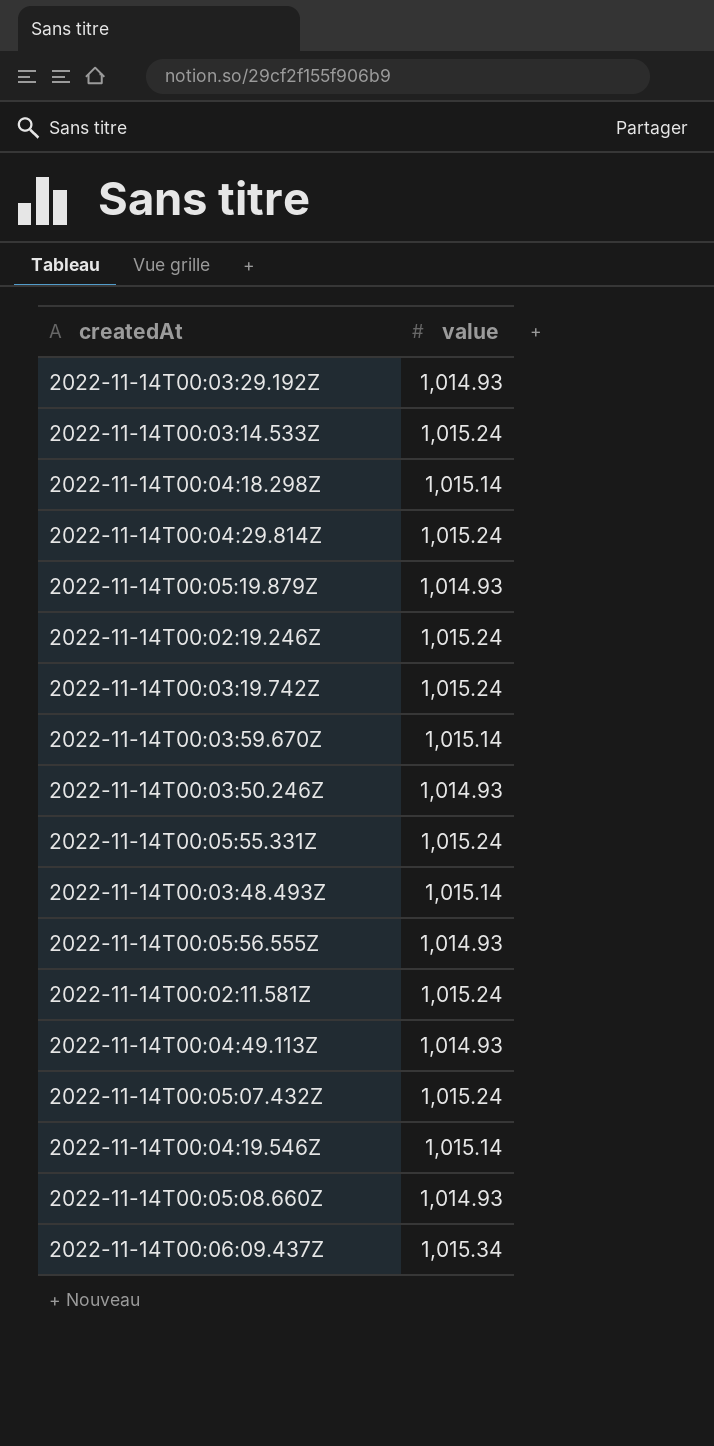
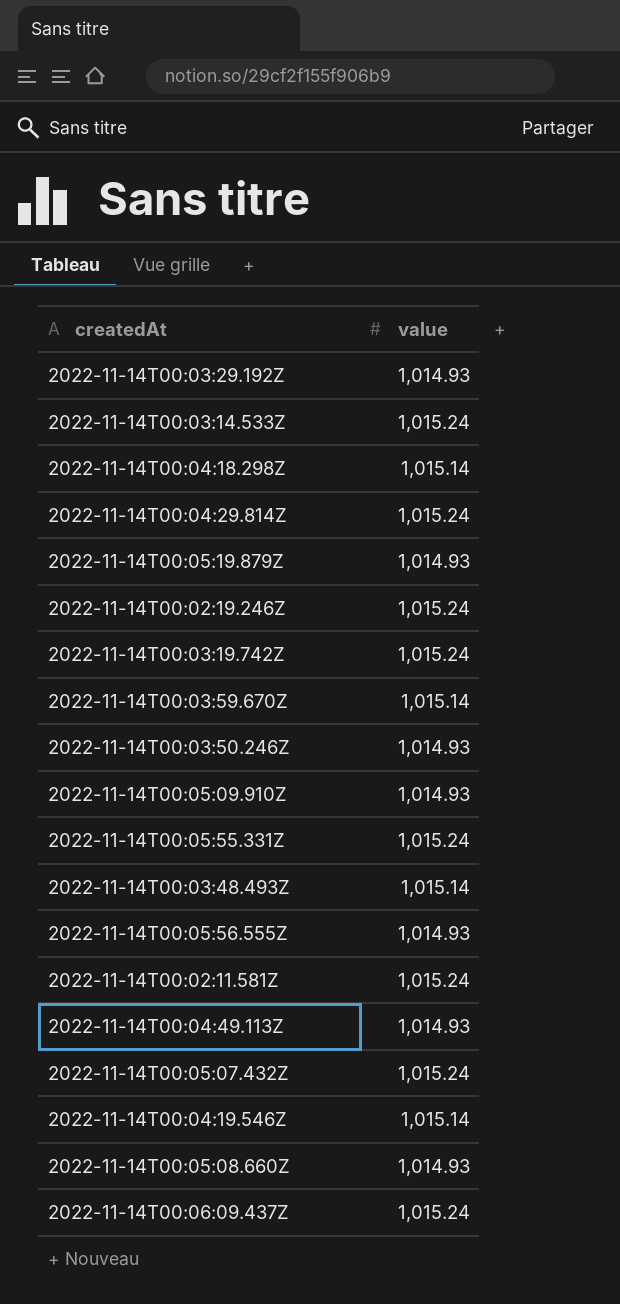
row 2022-11-14T00:05:09.910Z: none -> 1,014.93
2022-11-14T00:06:09.437Z | value: 1,015.34 -> 1,015.24

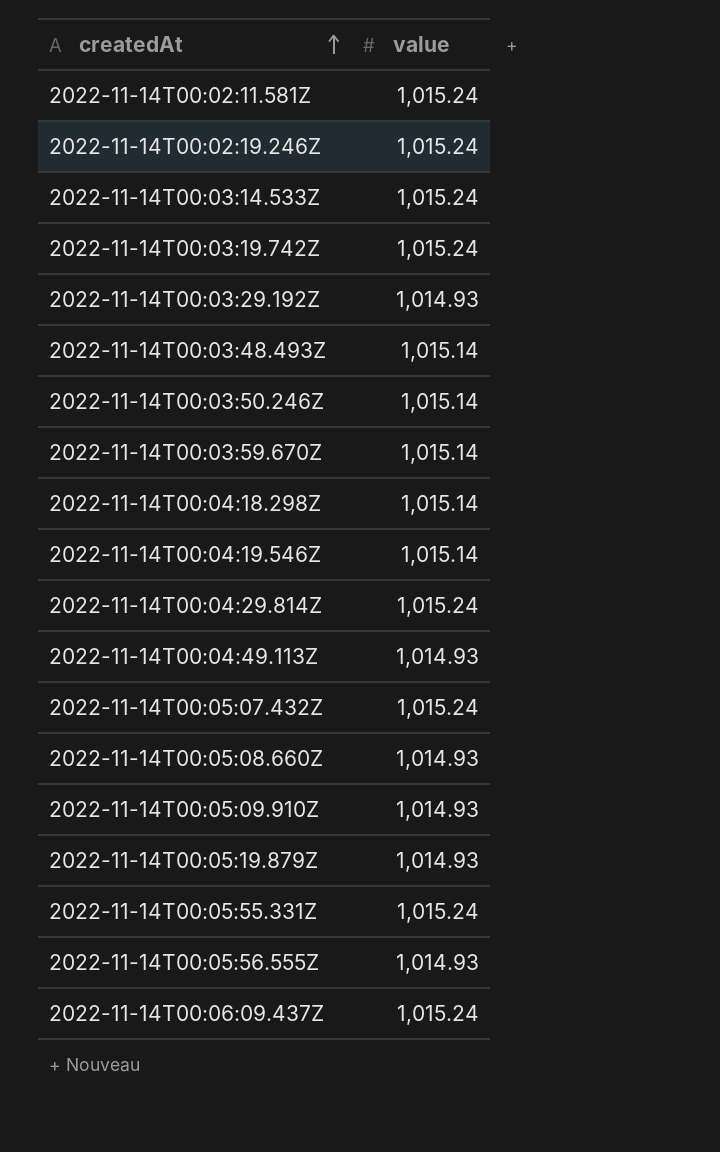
row order: none -> createdAt ascending
2022-11-14T00:03:50.246Z | value: 1,014.93 -> 1,015.14

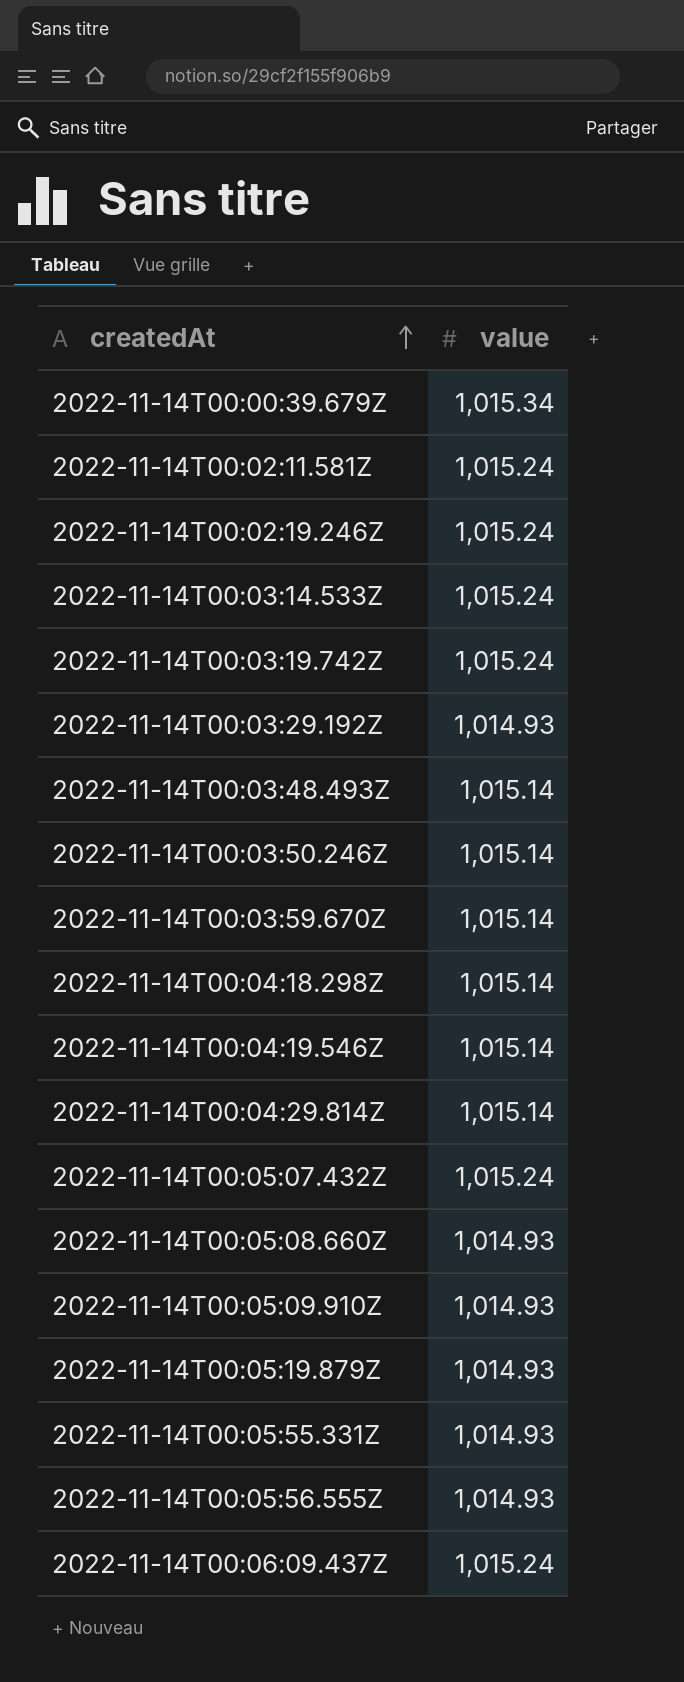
row 2022-11-14T00:04:49.113Z: 1,014.93 -> none
row 2022-11-14T00:00:39.679Z: none -> 1,015.34
2022-11-14T00:04:29.814Z | value: 1,015.24 -> 1,015.14
2022-11-14T00:05:55.331Z | value: 1,015.24 -> 1,014.93

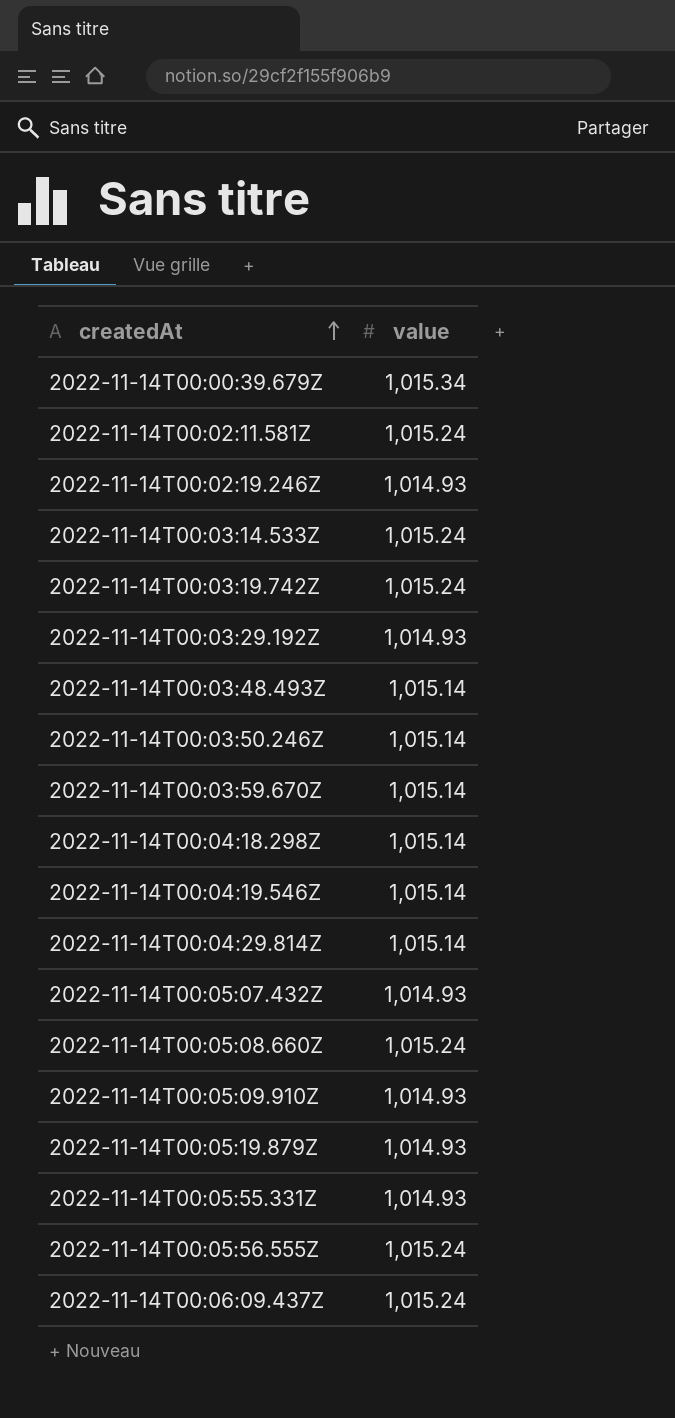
2022-11-14T00:02:19.246Z | value: 1,015.24 -> 1,014.93
2022-11-14T00:05:07.432Z | value: 1,015.24 -> 1,014.93
2022-11-14T00:05:08.660Z | value: 1,014.93 -> 1,015.24
2022-11-14T00:05:56.555Z | value: 1,014.93 -> 1,015.24

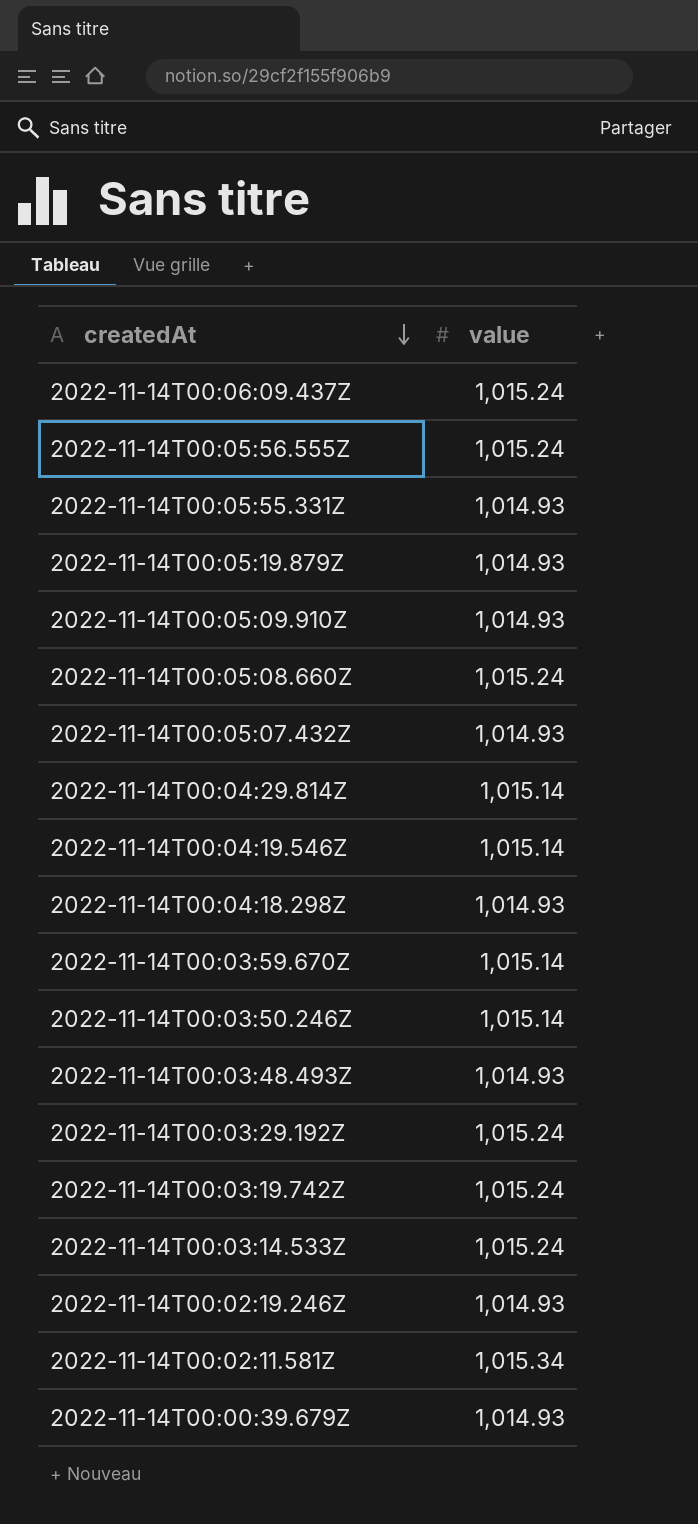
row order: createdAt ascending -> createdAt descending
2022-11-14T00:04:18.298Z | value: 1,015.14 -> 1,014.93
2022-11-14T00:03:48.493Z | value: 1,015.14 -> 1,014.93
2022-11-14T00:03:29.192Z | value: 1,014.93 -> 1,015.24
2022-11-14T00:02:11.581Z | value: 1,015.24 -> 1,015.34
2022-11-14T00:00:39.679Z | value: 1,015.34 -> 1,014.93

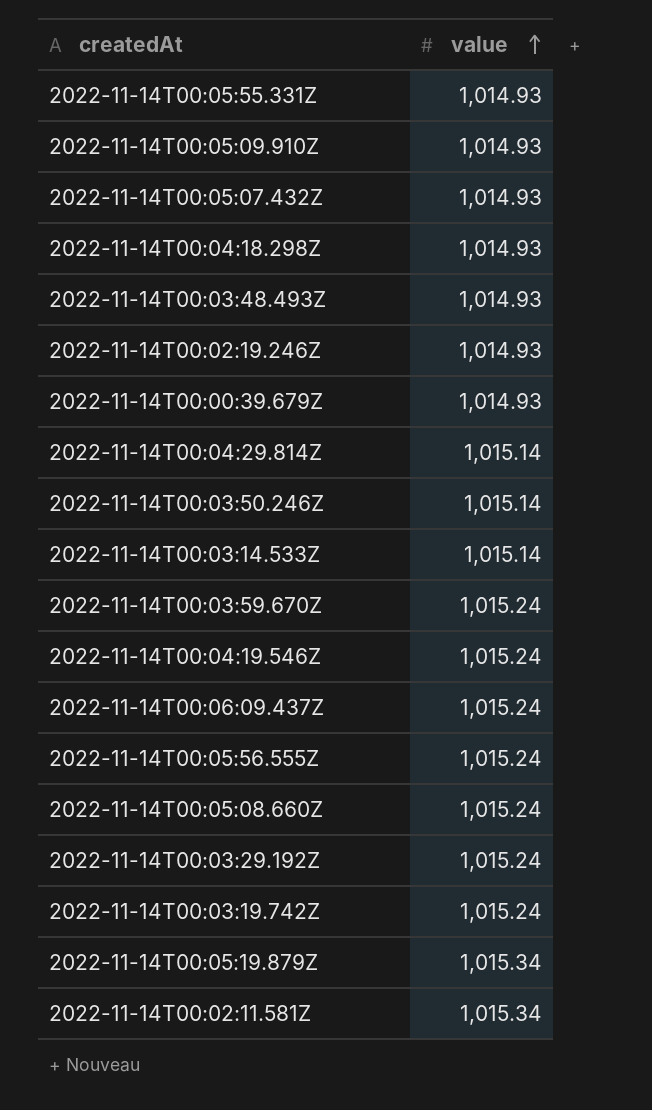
row order: createdAt descending -> value ascending
2022-11-14T00:03:14.533Z | value: 1,015.24 -> 1,015.14
2022-11-14T00:03:59.670Z | value: 1,015.14 -> 1,015.24
2022-11-14T00:04:19.546Z | value: 1,015.14 -> 1,015.24
2022-11-14T00:05:19.879Z | value: 1,014.93 -> 1,015.34

